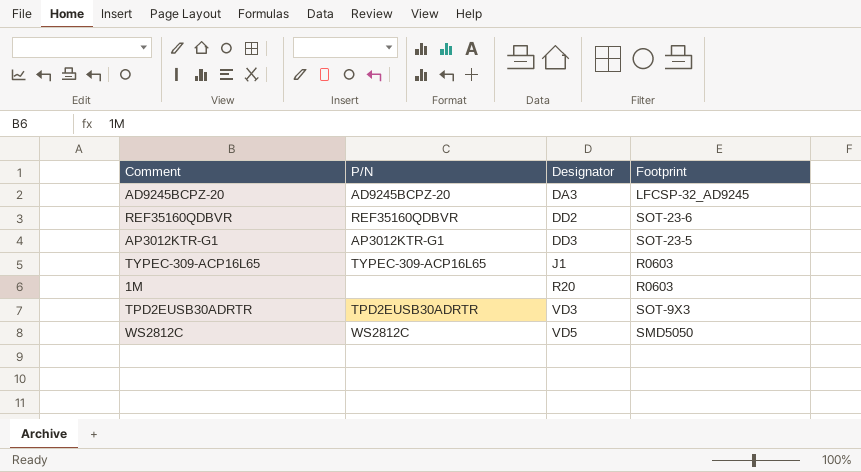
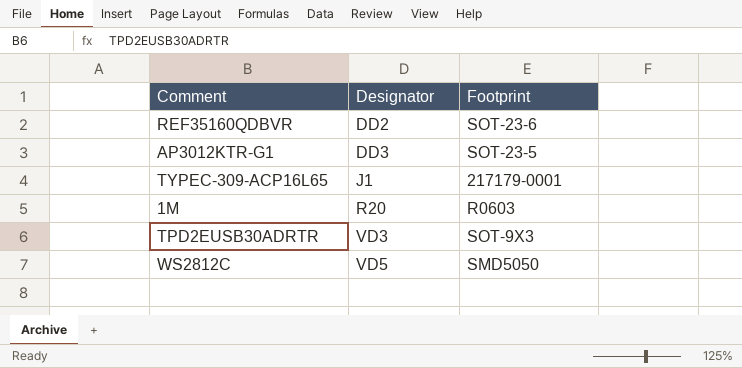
column P/N | position: 2 -> none
row AD9245BCPZ-20: AD9245BCPZ-20 | DA3 | LFCSP-32_AD9245 -> none
TYPEC-309-ACP16L65 | Footprint: R0603 -> 217179-0001

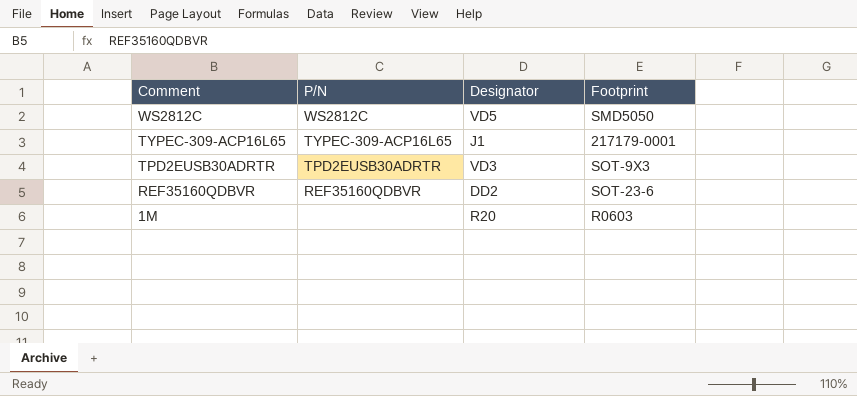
row order: Designator ascending -> Comment descending
column P/N | position: none -> 2
row AP3012KTR-G1: DD3 | SOT-23-5 -> none

